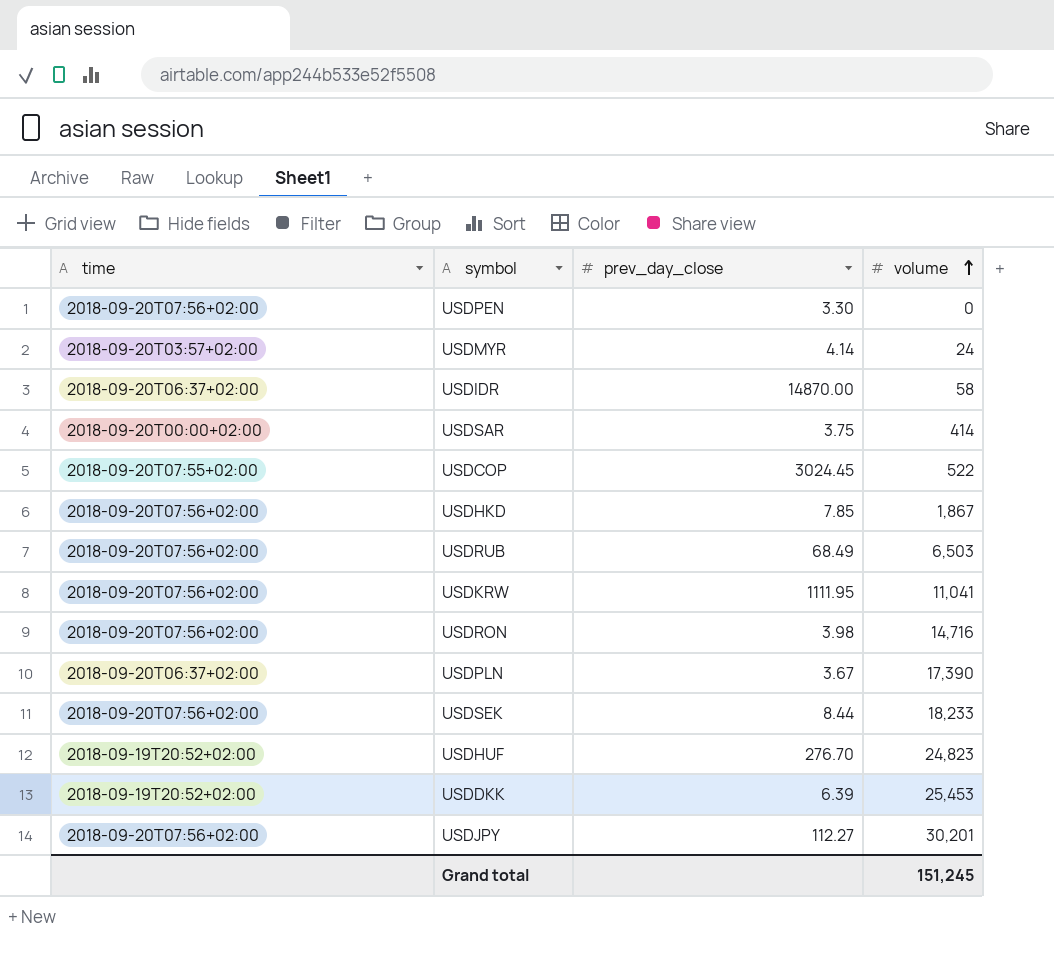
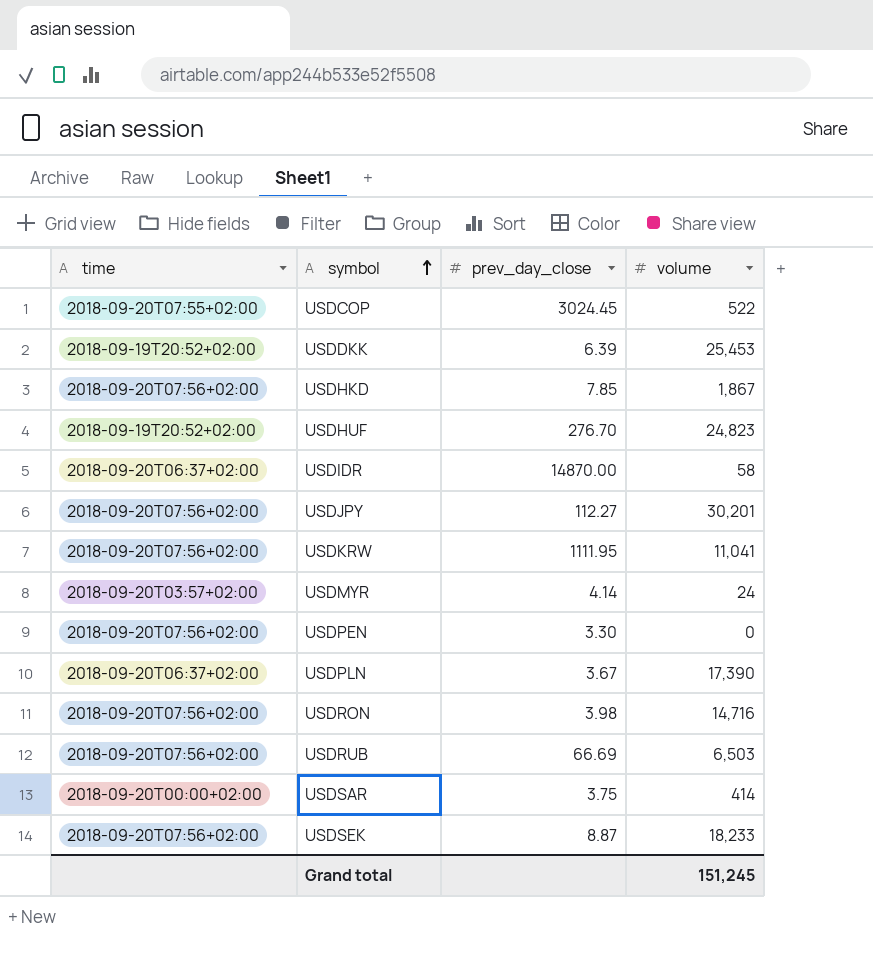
row order: volume ascending -> symbol ascending
USDRUB | prev_day_close: 68.49 -> 66.69
USDSEK | prev_day_close: 8.44 -> 8.87

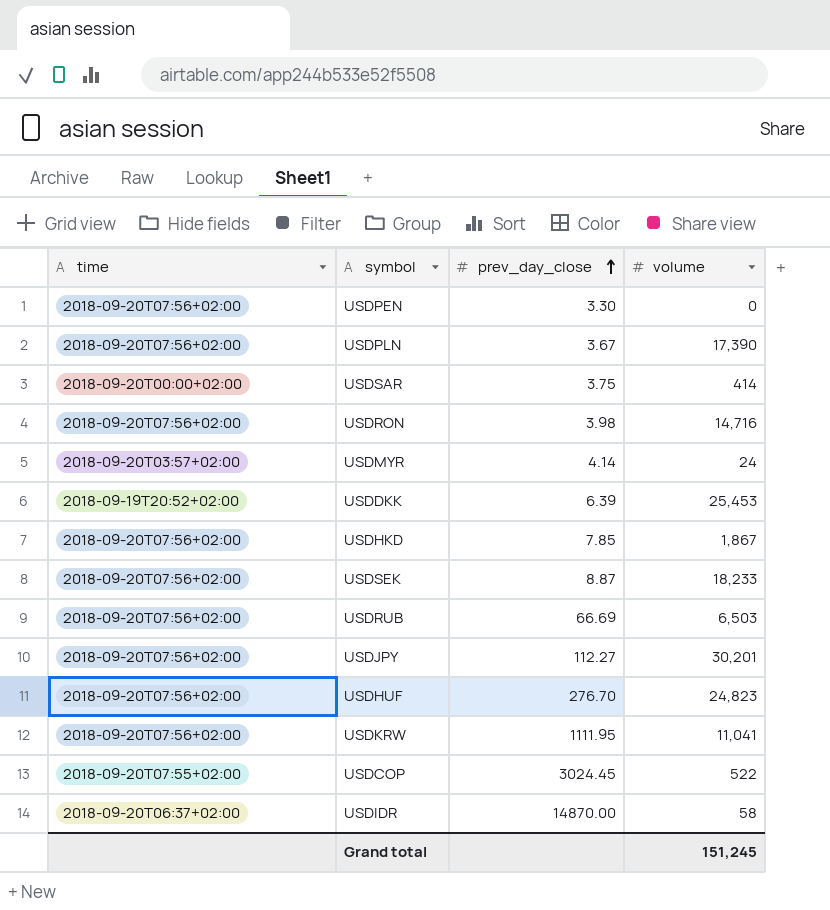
row order: symbol ascending -> prev_day_close ascending
USDPLN | time: 2018-09-20T06:37+02:00 -> 2018-09-20T07:56+02:00
USDHUF | time: 2018-09-19T20:52+02:00 -> 2018-09-20T07:56+02:00

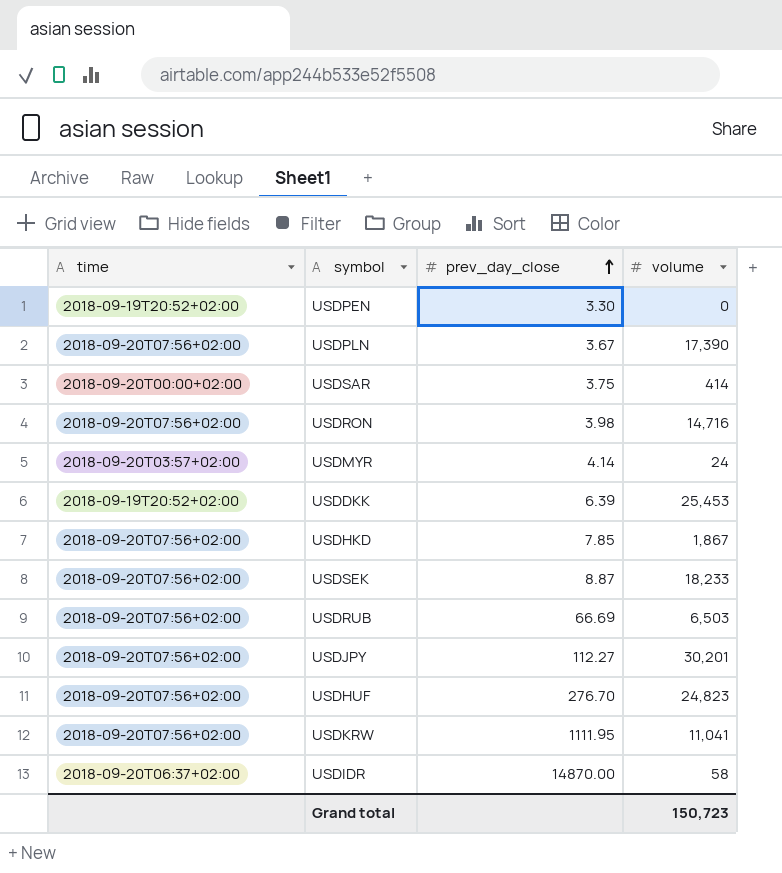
row USDCOP: 2018-09-20T07:55+02:00 | 3024.45 | 522 -> none
USDPEN | time: 2018-09-20T07:56+02:00 -> 2018-09-19T20:52+02:00
Grand total | volume: 151,245 -> 150,723

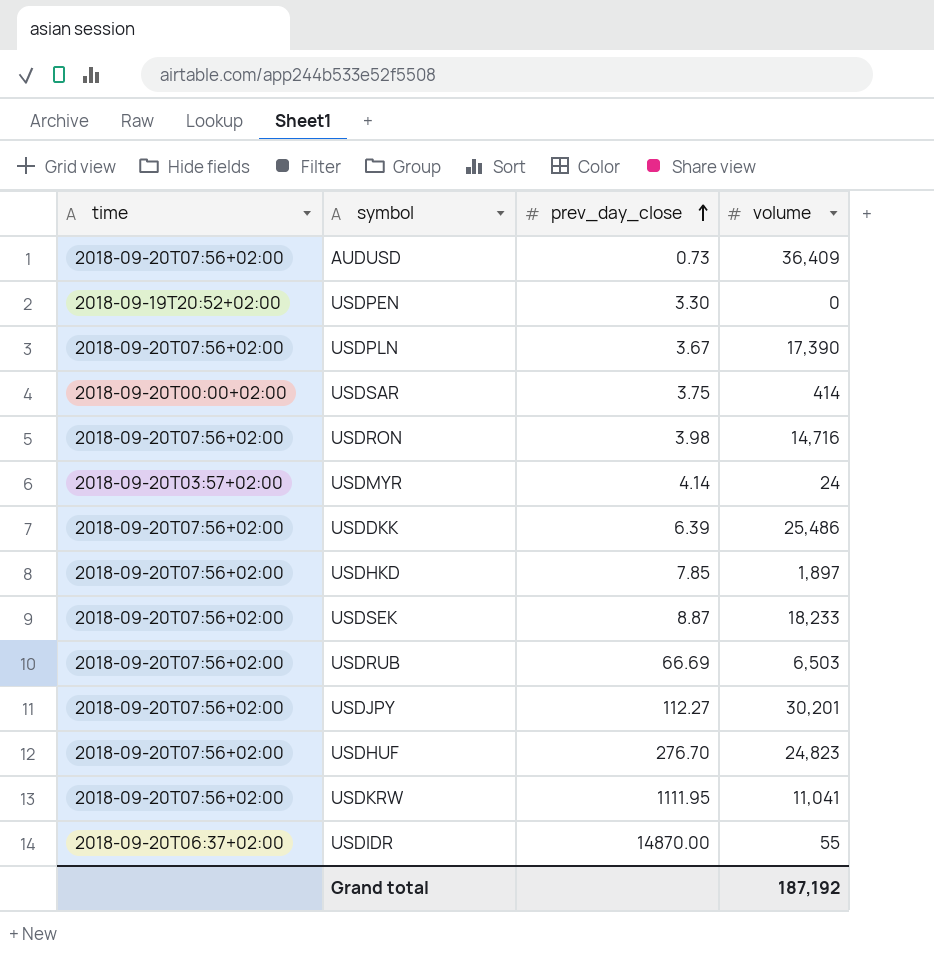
row AUDUSD: none -> 2018-09-20T07:56+02:00 | 0.73 | 36,409
USDDKK | time: 2018-09-19T20:52+02:00 -> 2018-09-20T07:56+02:00
USDDKK | volume: 25,453 -> 25,486
USDHKD | volume: 1,867 -> 1,897
USDIDR | volume: 58 -> 55
Grand total | volume: 150,723 -> 187,192

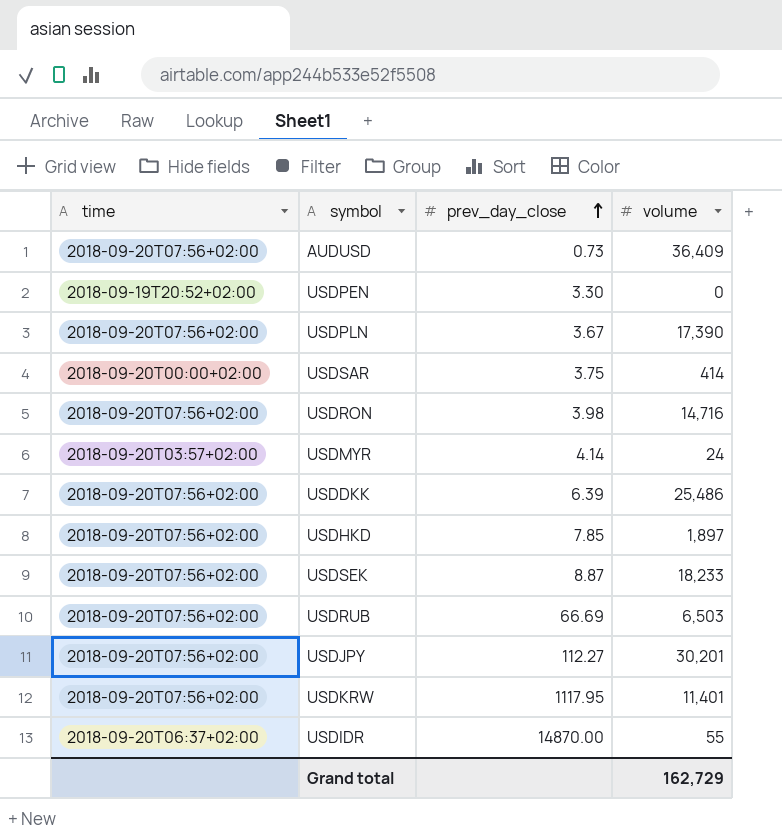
row USDHUF: 2018-09-20T07:56+02:00 | 276.70 | 24,823 -> none
USDKRW | prev_day_close: 1111.95 -> 1117.95
USDKRW | volume: 11,041 -> 11,401
Grand total | volume: 187,192 -> 162,729

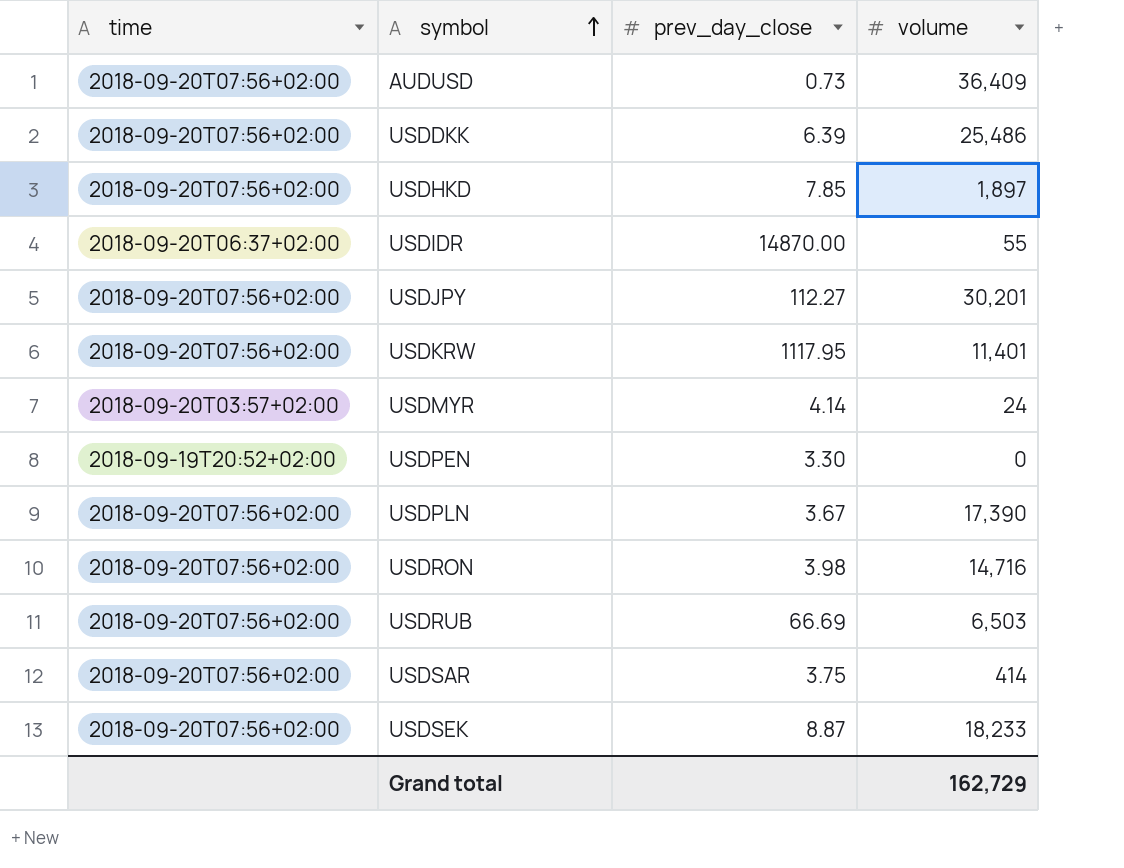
row order: prev_day_close ascending -> symbol ascending
USDSAR | time: 2018-09-20T00:00+02:00 -> 2018-09-20T07:56+02:00

